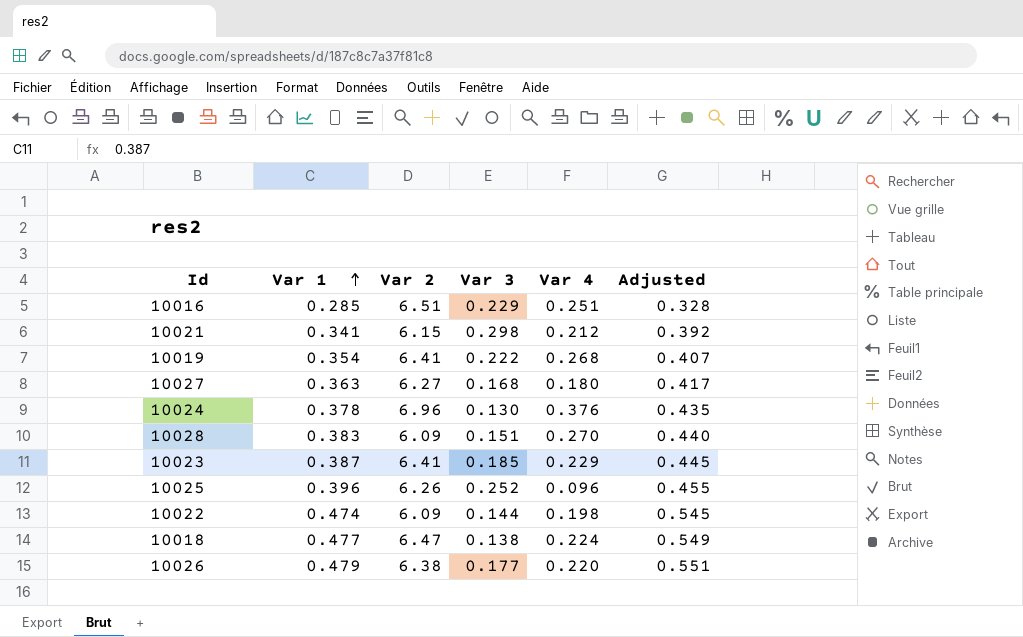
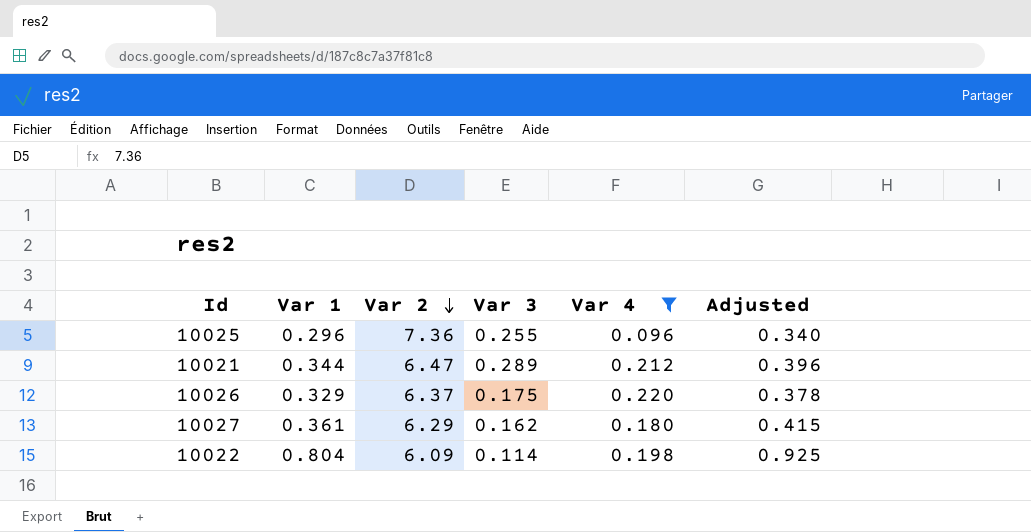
filter: none -> Var 4 <= 0.220
row order: Var 1 ascending -> Var 2 descending
10025 | Var 1: 0.396 -> 0.296
10025 | Var 2: 6.26 -> 7.36
10025 | Var 3: 0.252 -> 0.255
10025 | Adjusted: 0.455 -> 0.340
10021 | Var 1: 0.341 -> 0.344
10021 | Var 2: 6.15 -> 6.47
10021 | Var 3: 0.298 -> 0.289
10021 | Adjusted: 0.392 -> 0.396
10026 | Var 1: 0.479 -> 0.329
10026 | Var 2: 6.38 -> 6.37
10026 | Var 3: 0.177 -> 0.175
10026 | Adjusted: 0.551 -> 0.378
10027 | Var 1: 0.363 -> 0.361
10027 | Var 2: 6.27 -> 6.29
10027 | Var 3: 0.168 -> 0.162
10027 | Adjusted: 0.417 -> 0.415
10022 | Var 1: 0.474 -> 0.804
10022 | Var 3: 0.144 -> 0.114
10022 | Adjusted: 0.545 -> 0.925

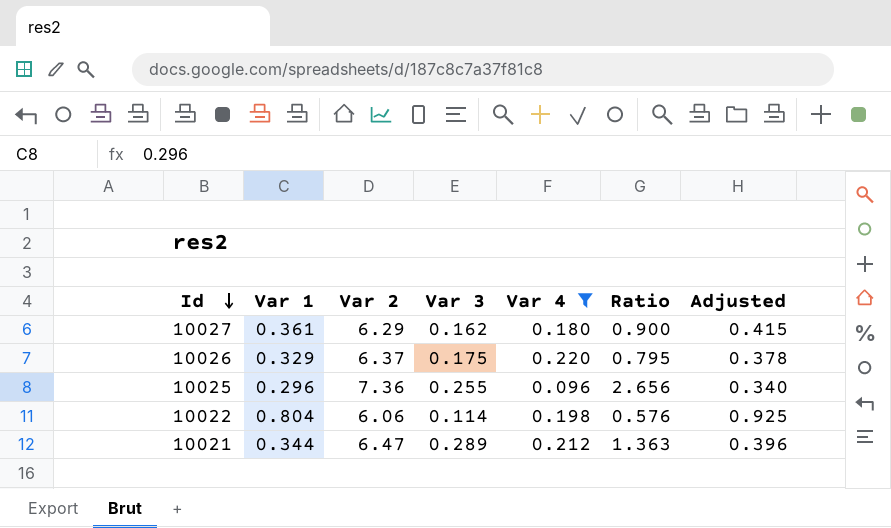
row order: Var 2 descending -> Id descending
column Ratio | formula: none -> [Var 3] / [Var 4]
10022 | Var 2: 6.09 -> 6.06

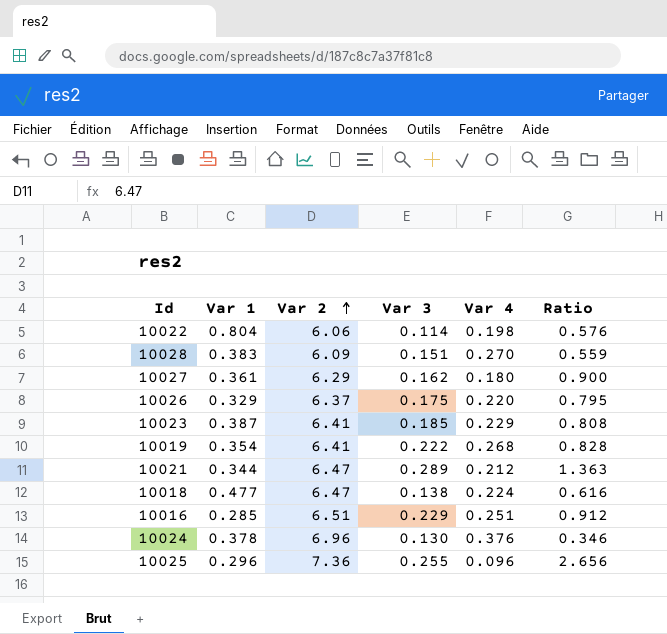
filter: Var 4 <= 0.220 -> none
row order: Id descending -> Var 2 ascending
column Adjusted | formula: [Var 1] * 1.15 -> none

